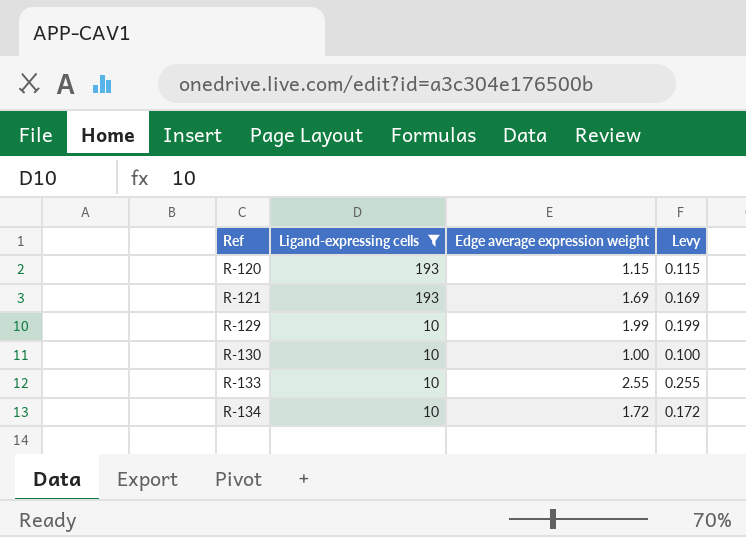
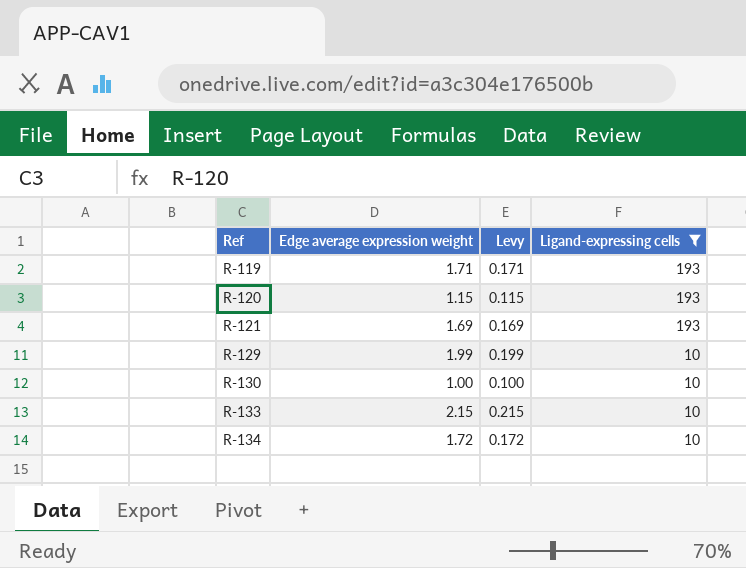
column Ligand-expressing cells | position: 2 -> 4
row R-119: none -> 1.71 | 0.171 | 193
R-133 | Edge average expression weight: 2.55 -> 2.15
R-133 | Levy: 0.255 -> 0.215

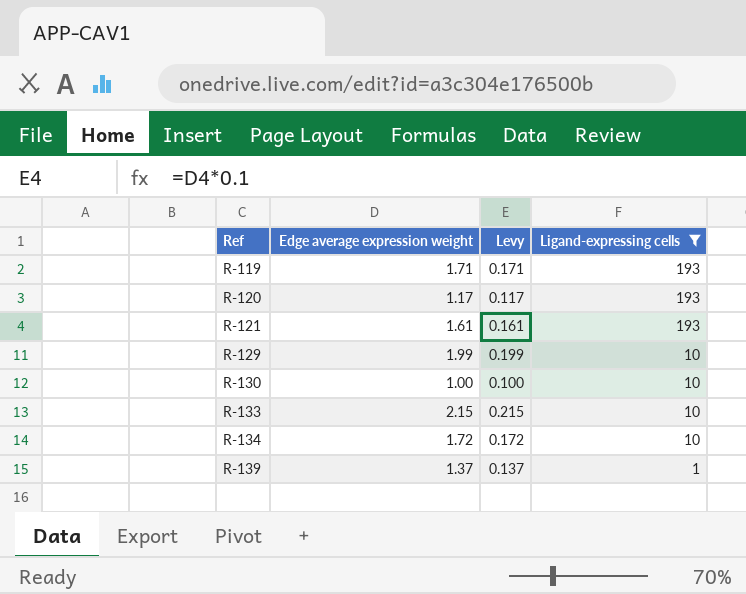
R-120 | Edge average expression weight: 1.15 -> 1.17
R-120 | Levy: 0.115 -> 0.117
R-121 | Edge average expression weight: 1.69 -> 1.61
R-121 | Levy: 0.169 -> 0.161
row R-139: none -> 1.37 | 0.137 | 1

